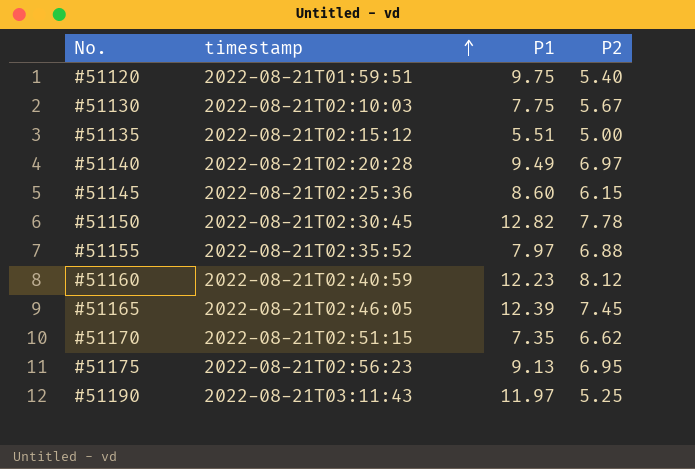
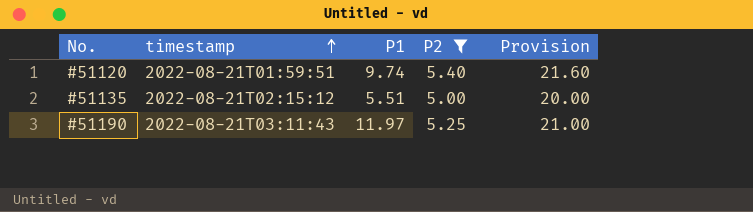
filter: none -> P2 <= 5.40
column Provision | formula: none -> [P2] * 4
#51120 | P1: 9.75 -> 9.74

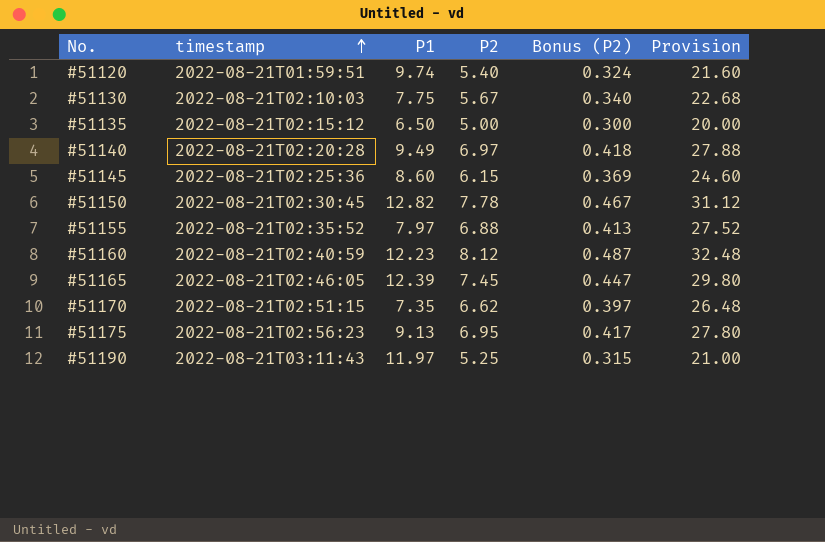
filter: P2 <= 5.40 -> none
column Bonus (P2) | formula: none -> [P2] * 0.06
#51135 | P1: 5.51 -> 6.50

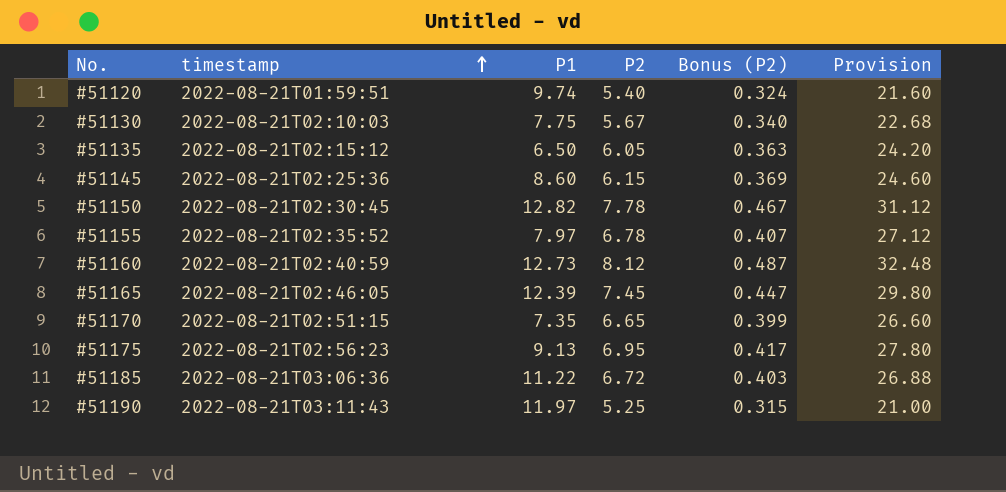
row #51140: 2022-08-21T02:20:28 | 9.49 | 6.97 | 0.418 | 27.88 -> none
#51135 | P2: 5.00 -> 6.05
#51135 | Bonus (P2): 0.300 -> 0.363
#51135 | Provision: 20.00 -> 24.20
#51155 | P2: 6.88 -> 6.78
#51155 | Bonus (P2): 0.413 -> 0.407
#51155 | Provision: 27.52 -> 27.12
#51160 | P1: 12.23 -> 12.73
#51170 | P2: 6.62 -> 6.65
#51170 | Bonus (P2): 0.397 -> 0.399
#51170 | Provision: 26.48 -> 26.60
row #51185: none -> 2022-08-21T03:06:36 | 11.22 | 6.72 | 0.403 | 26.88

